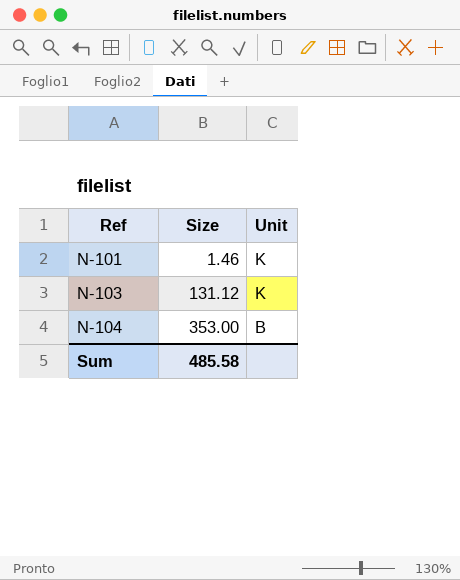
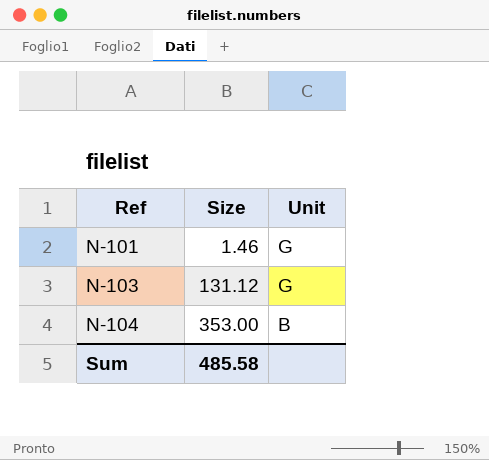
N-101 | Unit: K -> G
N-103 | Unit: K -> G

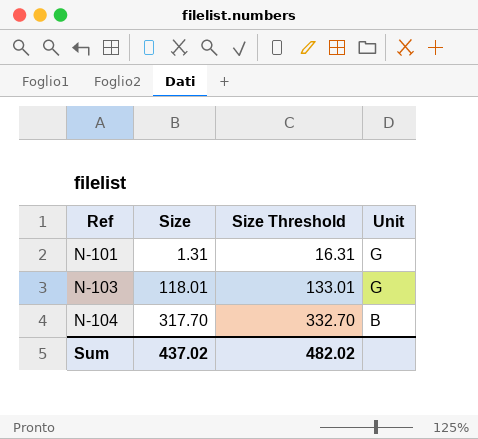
column Size Threshold | formula: none -> [Size] + 15
N-101 | Size: 1.46 -> 1.31
N-103 | Size: 131.12 -> 118.01
N-104 | Size: 353.00 -> 317.70
Sum | Size: 485.58 -> 437.02

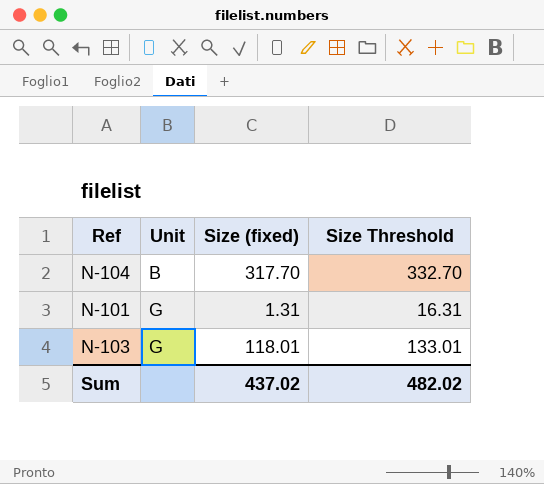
row order: Ref ascending -> Unit ascending
column Unit | position: 4 -> 2
column name: Size -> Size (fixed)

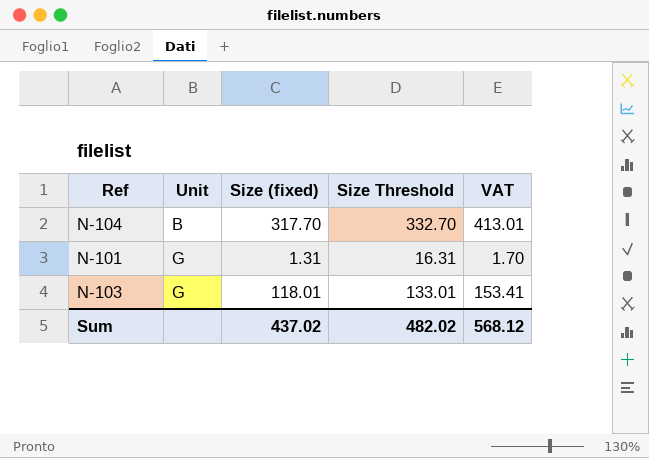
column VAT | formula: none -> [Size (fixed)] * 1.3

